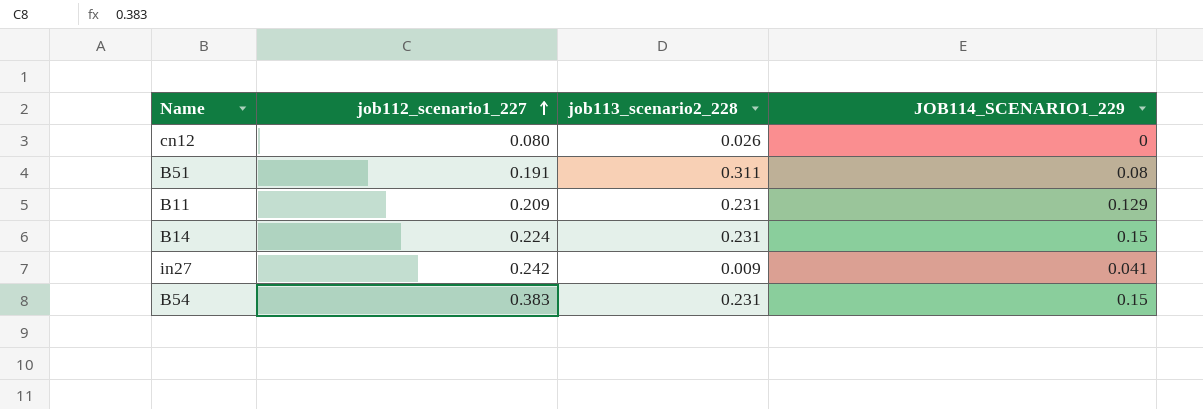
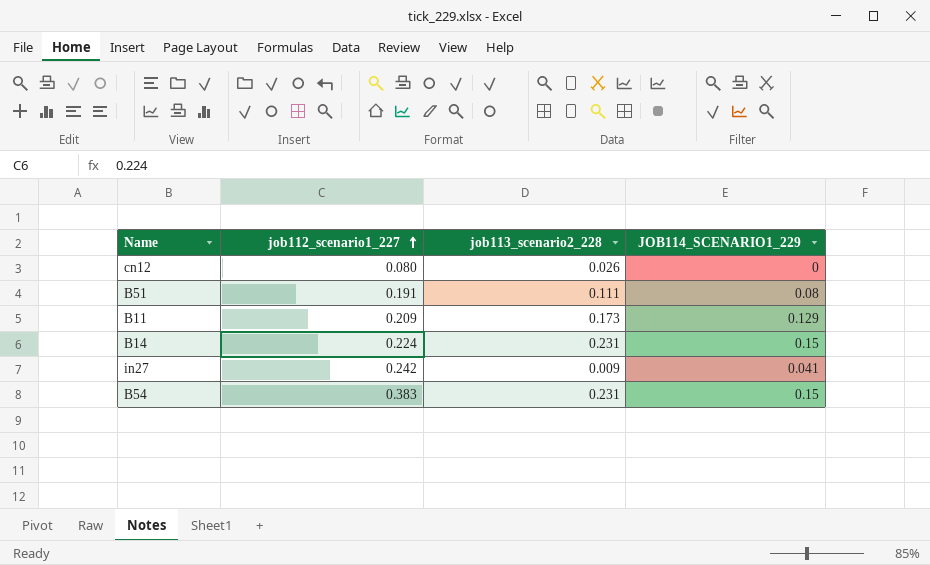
B51 | job113_scenario2_228: 0.311 -> 0.111
B11 | job113_scenario2_228: 0.231 -> 0.173

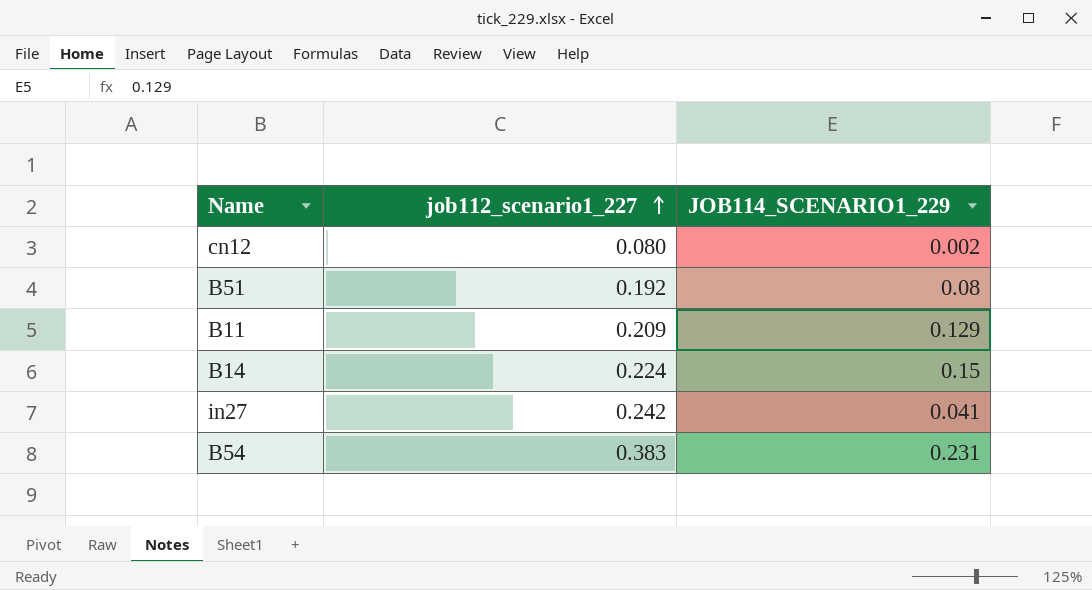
column job113_scenario2_228 | position: 3 -> none
cn12 | JOB114_SCENARIO1_229: 0 -> 0.002
B51 | job112_scenario1_227: 0.191 -> 0.192
B54 | JOB114_SCENARIO1_229: 0.15 -> 0.231

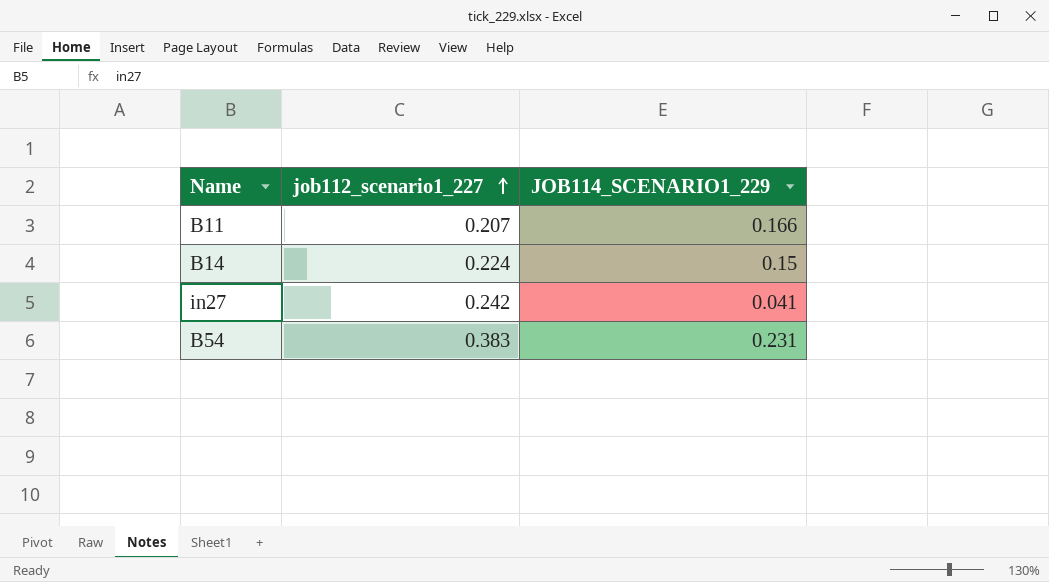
row cn12: 0.080 | 0.002 -> none
row B51: 0.192 | 0.08 -> none
B11 | job112_scenario1_227: 0.209 -> 0.207
B11 | JOB114_SCENARIO1_229: 0.129 -> 0.166

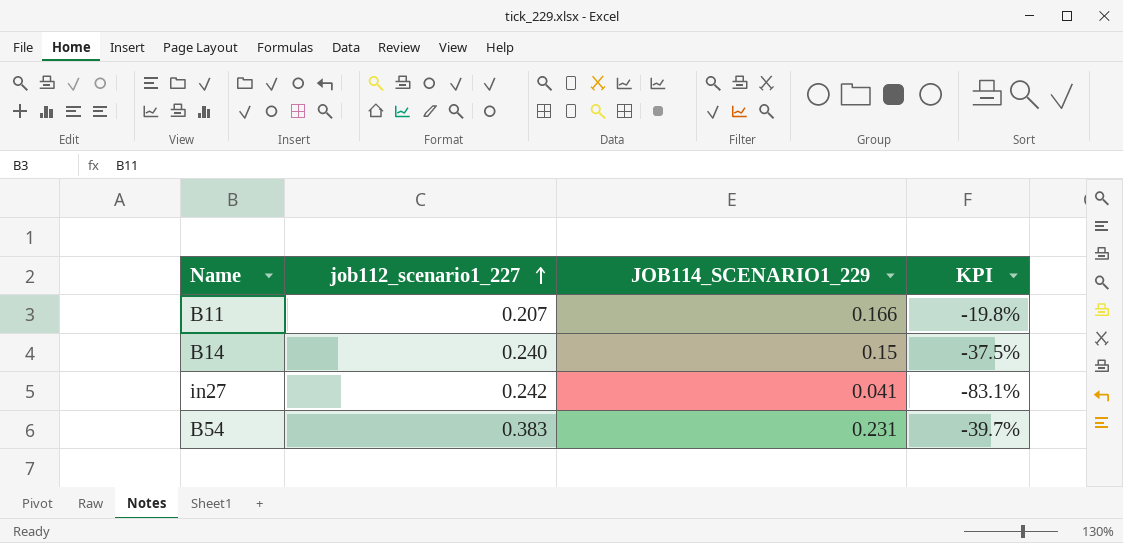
column KPI | formula: none -> ([JOB114_SCENARIO1_229] - [job112_scenario1_227]) / [job112_scenario1_227]
B14 | job112_scenario1_227: 0.224 -> 0.240

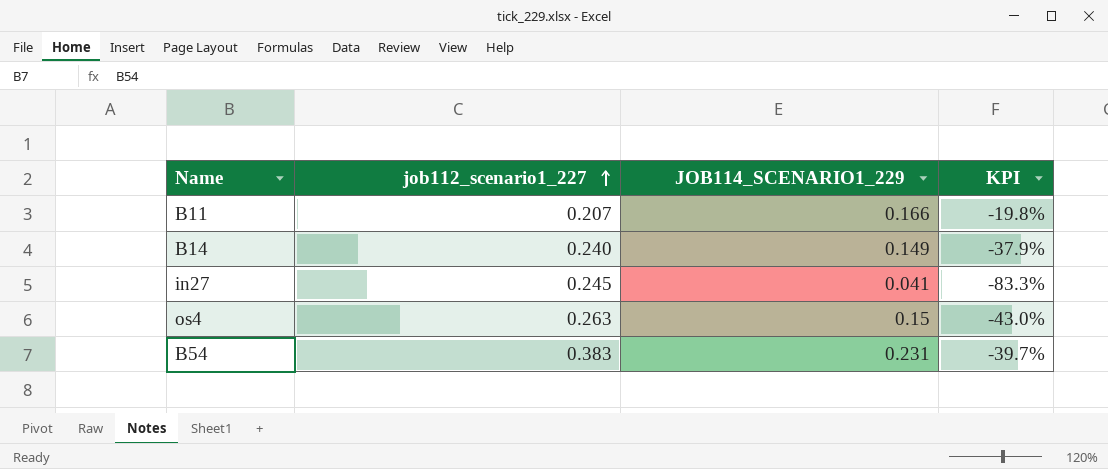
B14 | JOB114_SCENARIO1_229: 0.15 -> 0.149
B14 | KPI: -37.5% -> -37.9%
in27 | job112_scenario1_227: 0.242 -> 0.245
in27 | KPI: -83.1% -> -83.3%
row os4: none -> 0.263 | 0.15 | -43.0%

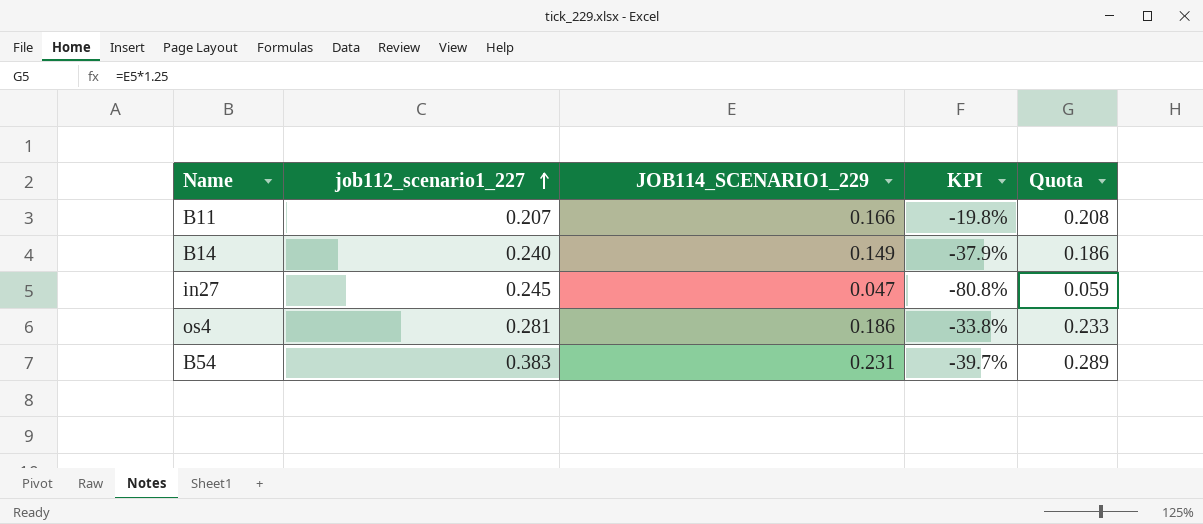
column Quota | formula: none -> [JOB114_SCENARIO1_229] * 1.25
in27 | JOB114_SCENARIO1_229: 0.041 -> 0.047
in27 | KPI: -83.3% -> -80.8%
os4 | job112_scenario1_227: 0.263 -> 0.281
os4 | JOB114_SCENARIO1_229: 0.15 -> 0.186
os4 | KPI: -43.0% -> -33.8%

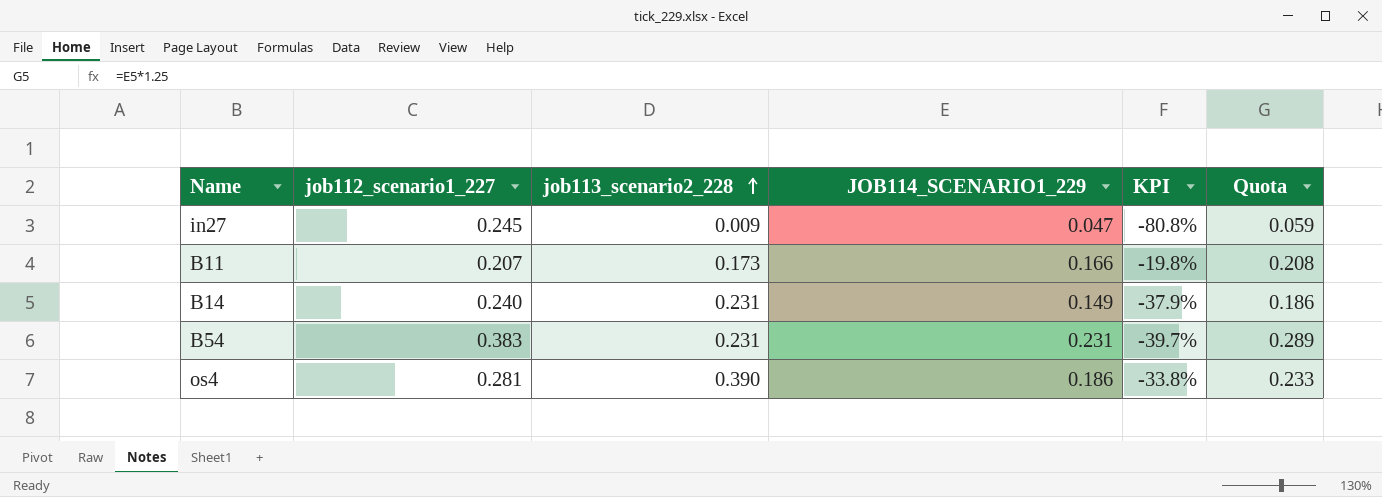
row order: job112_scenario1_227 ascending -> job113_scenario2_228 ascending
column job113_scenario2_228 | position: none -> 3

